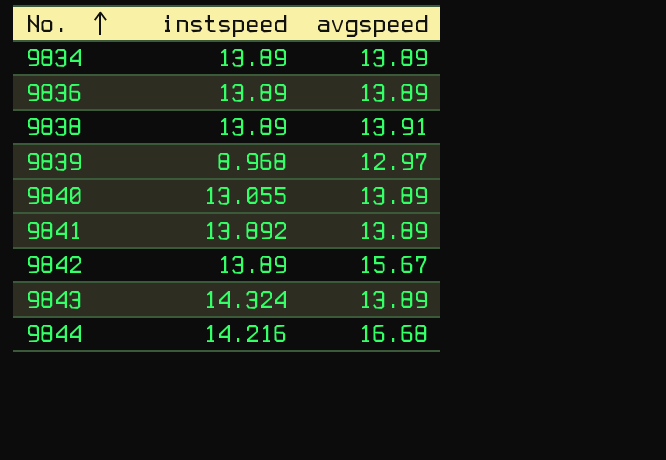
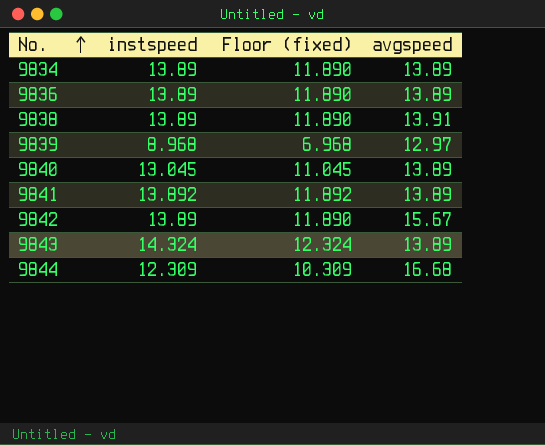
column Floor (fixed) | formula: none -> [instspeed] - 2
9840 | instspeed: 13.055 -> 13.045
9844 | instspeed: 14.216 -> 12.309

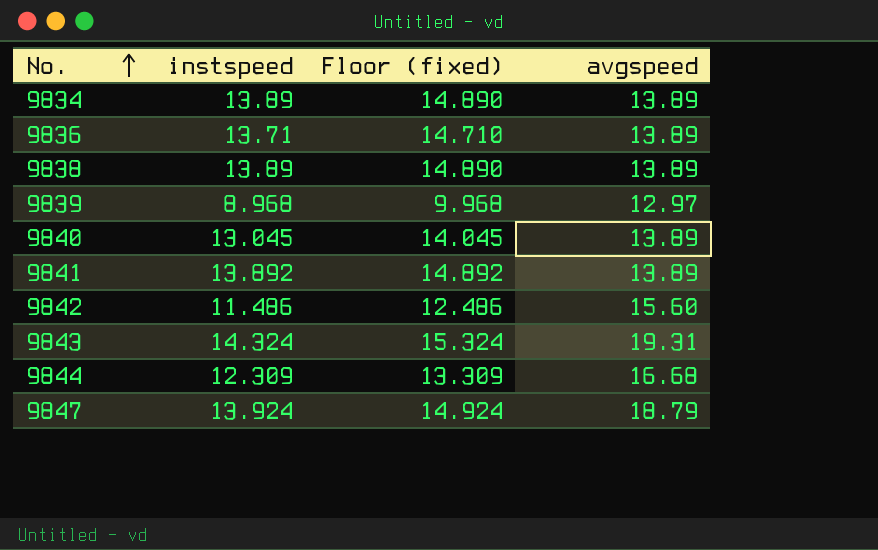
column Floor (fixed) | formula: [instspeed] - 2 -> [instspeed] + 1
9836 | instspeed: 13.89 -> 13.71
9838 | avgspeed: 13.91 -> 13.89
9842 | instspeed: 13.89 -> 11.486
9842 | avgspeed: 15.67 -> 15.60
9843 | avgspeed: 13.89 -> 19.31
row 9847: none -> 13.924 | 14.924 | 18.79

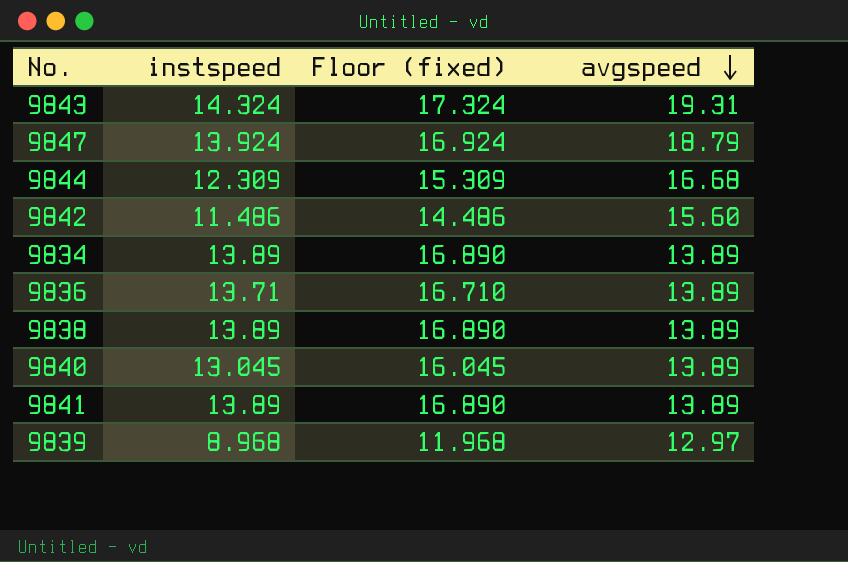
row order: No. ascending -> avgspeed descending
column Floor (fixed) | formula: [instspeed] + 1 -> [instspeed] + 3
9841 | instspeed: 13.892 -> 13.89

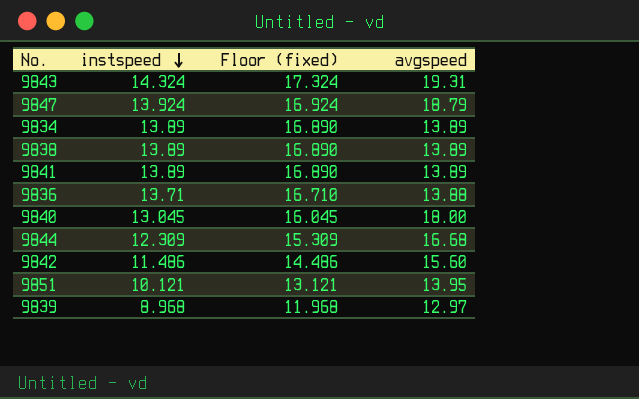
row order: avgspeed descending -> instspeed descending
9836 | avgspeed: 13.89 -> 13.88
9840 | avgspeed: 13.89 -> 18.00
row 9851: none -> 10.121 | 13.121 | 13.95

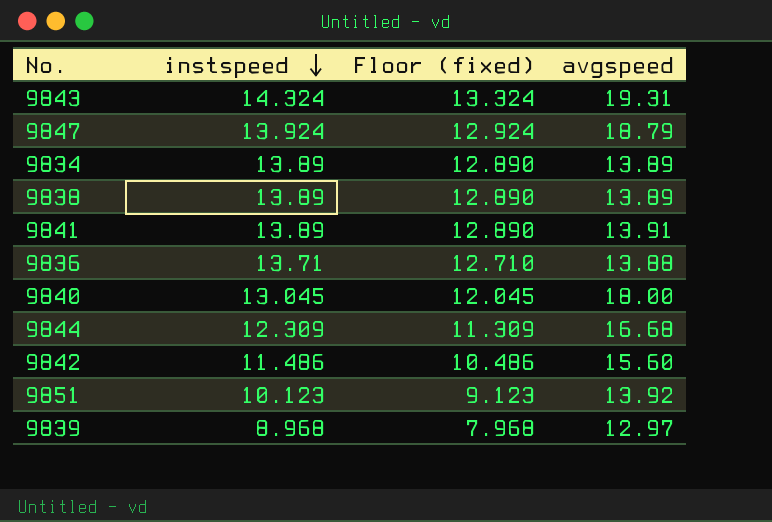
column Floor (fixed) | formula: [instspeed] + 3 -> [instspeed] - 1
9841 | avgspeed: 13.89 -> 13.91
9851 | instspeed: 10.121 -> 10.123
9851 | avgspeed: 13.95 -> 13.92

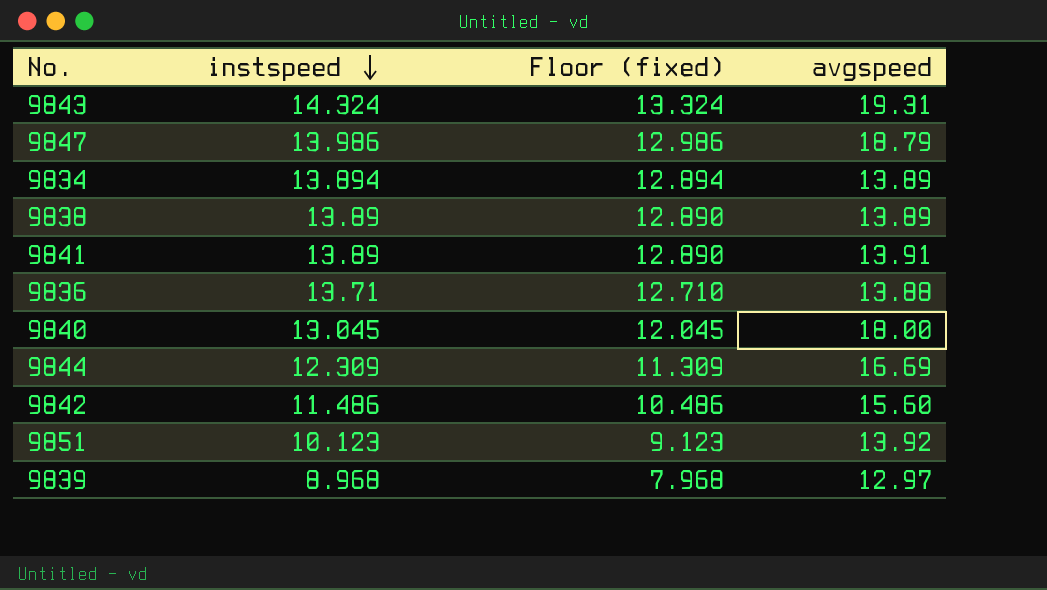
9847 | instspeed: 13.924 -> 13.986
9847 | Floor (fixed): 12.924 -> 12.986
9834 | instspeed: 13.89 -> 13.894
9834 | Floor (fixed): 12.890 -> 12.894
9844 | avgspeed: 16.68 -> 16.69

